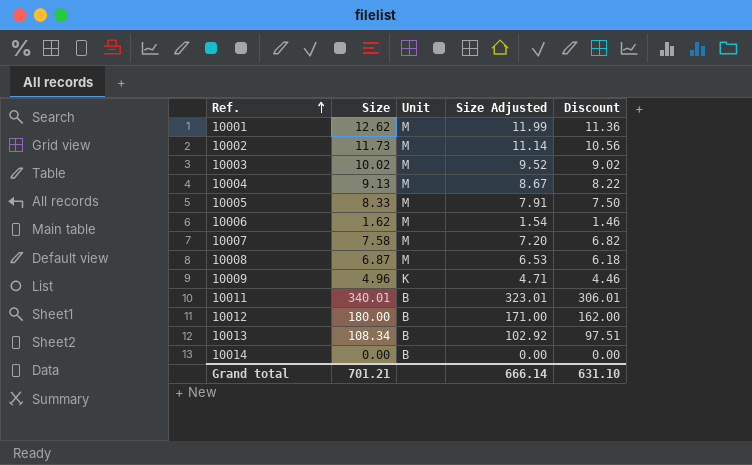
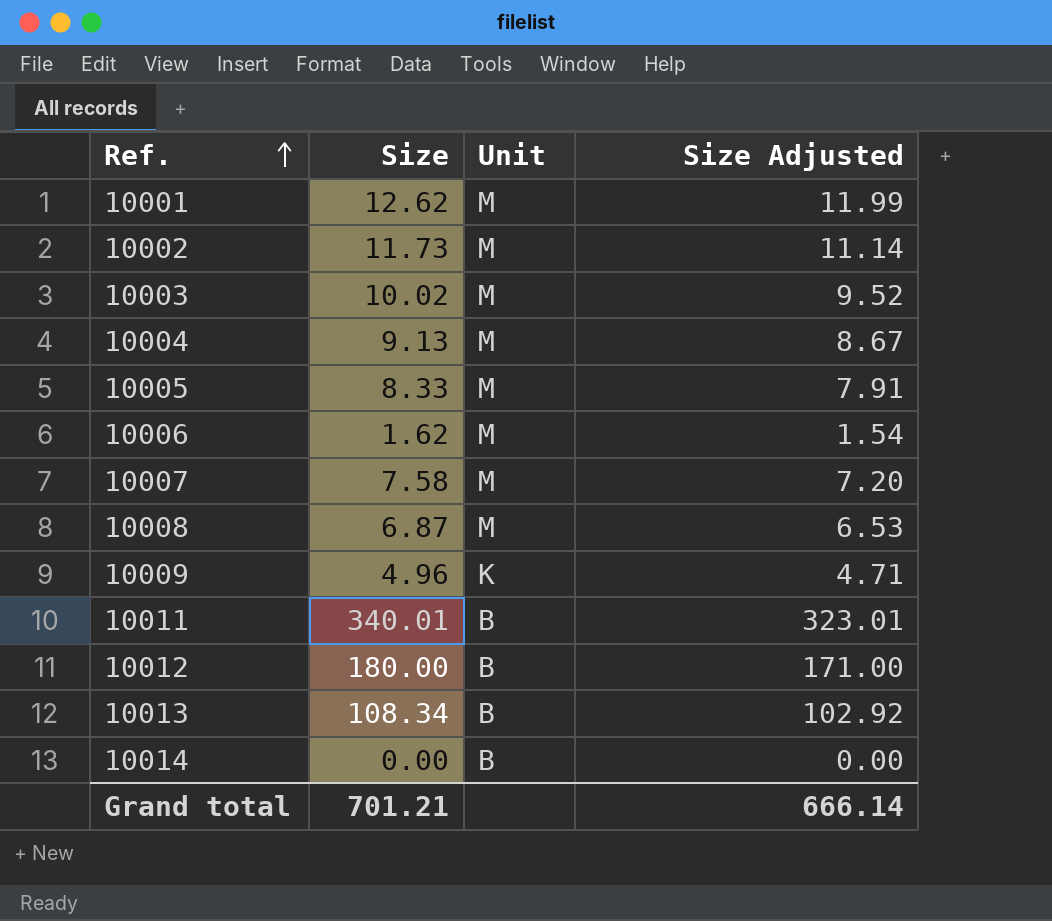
column Discount | formula: [Size] * 0.9 -> none

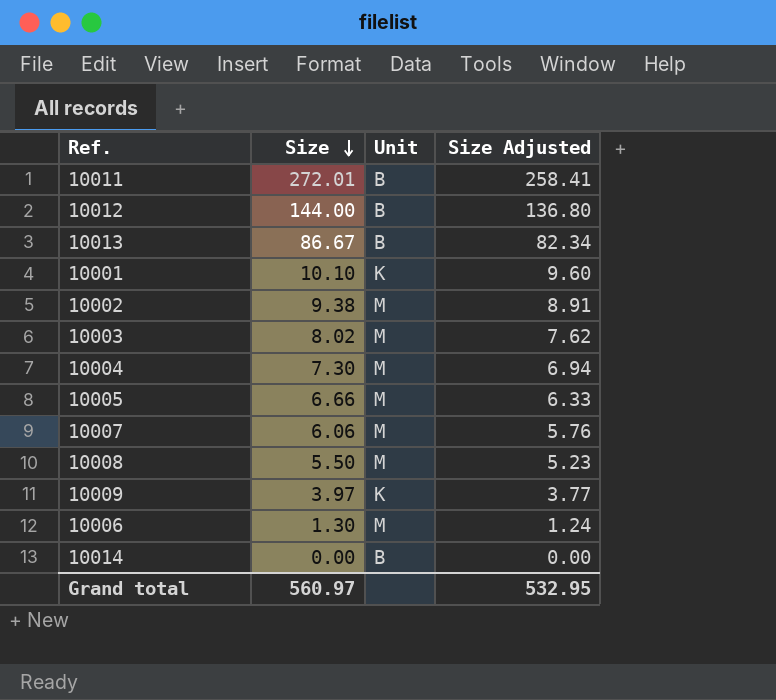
row order: Ref. ascending -> Size descending
10011 | Size: 340.01 -> 272.01
10011 | Size Adjusted: 323.01 -> 258.41
10012 | Size: 180.00 -> 144.00
10012 | Size Adjusted: 171.00 -> 136.80
10013 | Size: 108.34 -> 86.67
10013 | Size Adjusted: 102.92 -> 82.34
10001 | Size: 12.62 -> 10.10
10001 | Unit: M -> K
10001 | Size Adjusted: 11.99 -> 9.60
10002 | Size: 11.73 -> 9.38
10002 | Size Adjusted: 11.14 -> 8.91
10003 | Size: 10.02 -> 8.02
10003 | Size Adjusted: 9.52 -> 7.62
10004 | Size: 9.13 -> 7.30
10004 | Size Adjusted: 8.67 -> 6.94
10005 | Size: 8.33 -> 6.66
10005 | Size Adjusted: 7.91 -> 6.33
10007 | Size: 7.58 -> 6.06
10007 | Size Adjusted: 7.20 -> 5.76
10008 | Size: 6.87 -> 5.50
10008 | Size Adjusted: 6.53 -> 5.23
10009 | Size: 4.96 -> 3.97
10009 | Size Adjusted: 4.71 -> 3.77
10006 | Size: 1.62 -> 1.30
10006 | Size Adjusted: 1.54 -> 1.24
Grand total | Size: 701.21 -> 560.97
Grand total | Size Adjusted: 666.14 -> 532.95

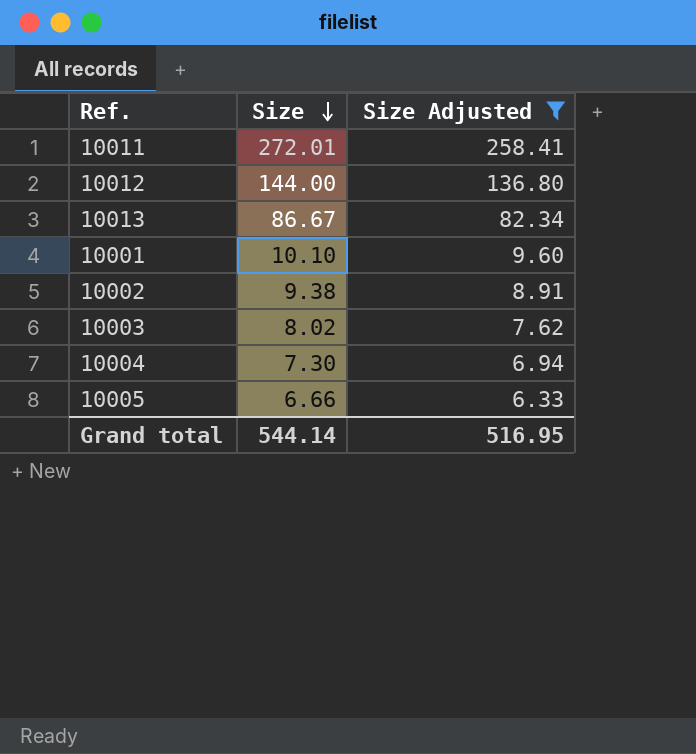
filter: none -> Size Adjusted >= 6.33
column Unit | position: 3 -> none
Grand total | Size: 560.97 -> 544.14
Grand total | Size Adjusted: 532.95 -> 516.95

